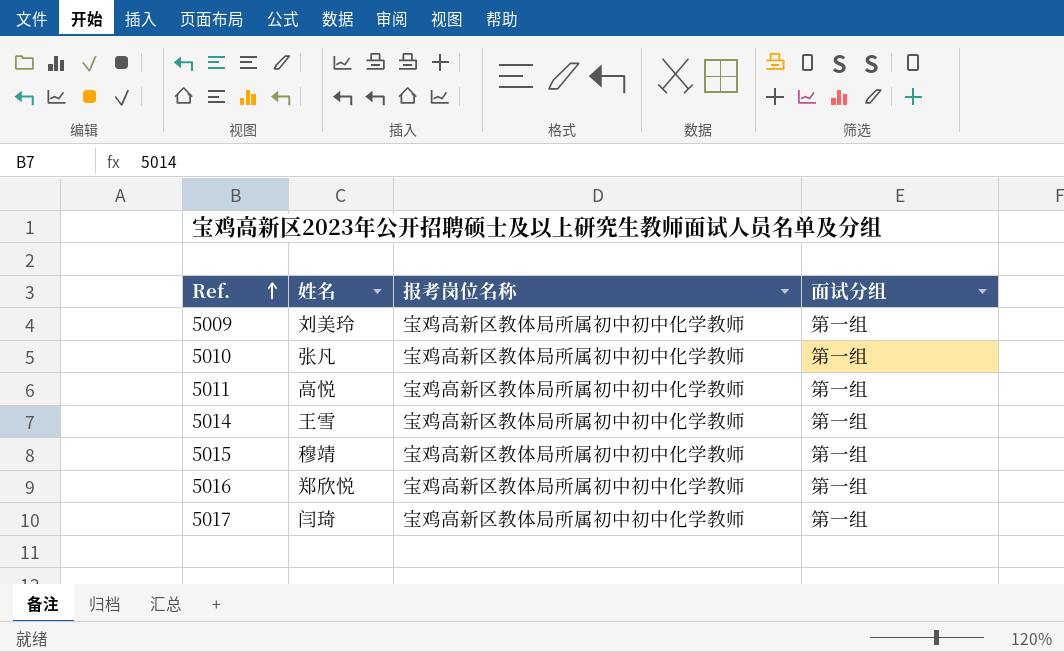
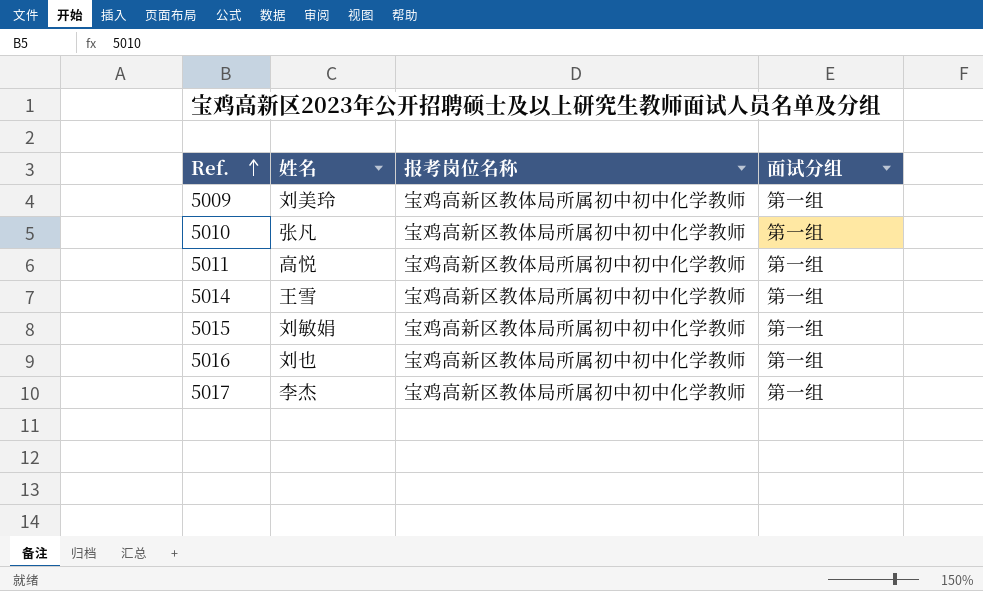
5015 | 姓名: 穆靖 -> 刘敏娟
5016 | 姓名: 郑欣悦 -> 刘也
5017 | 姓名: 闫琦 -> 李杰

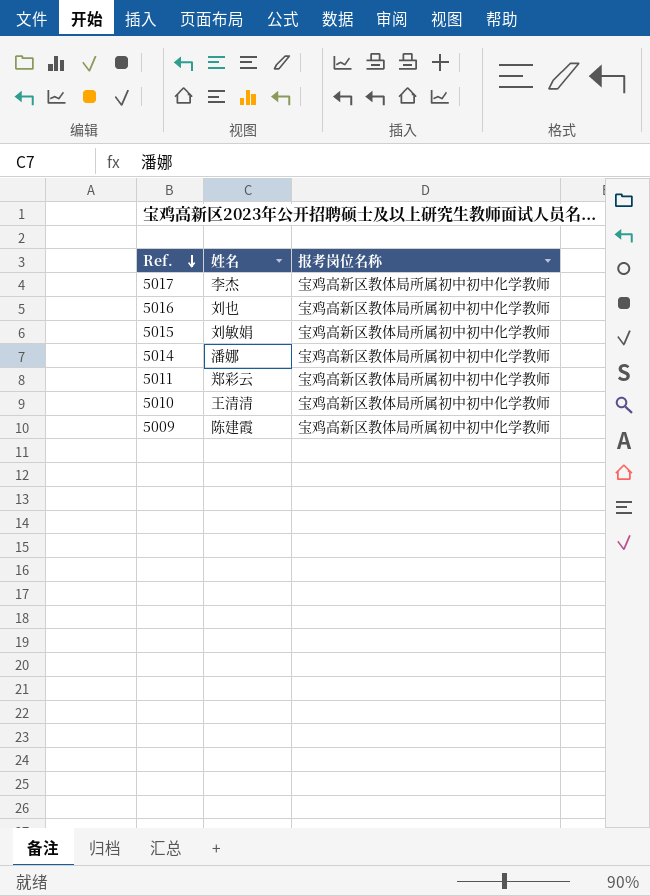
row order: Ref. ascending -> Ref. descending
column 面试分组 | position: 4 -> none
5014 | 姓名: 王雪 -> 潘娜
5011 | 姓名: 高悦 -> 郑彩云
5010 | 姓名: 张凡 -> 王清清
5009 | 姓名: 刘美玲 -> 陈建霞

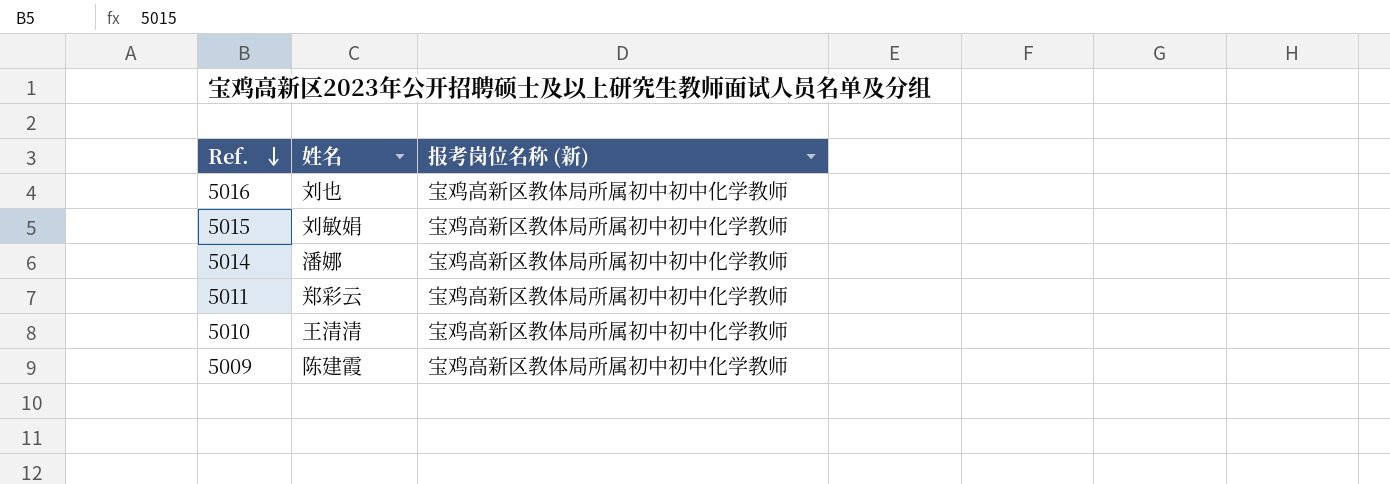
column name: 报考岗位名称 -> 报考岗位名称 (新)
row 5017: 李杰 | 宝鸡高新区教体局所属初中初中化学教师 -> none

